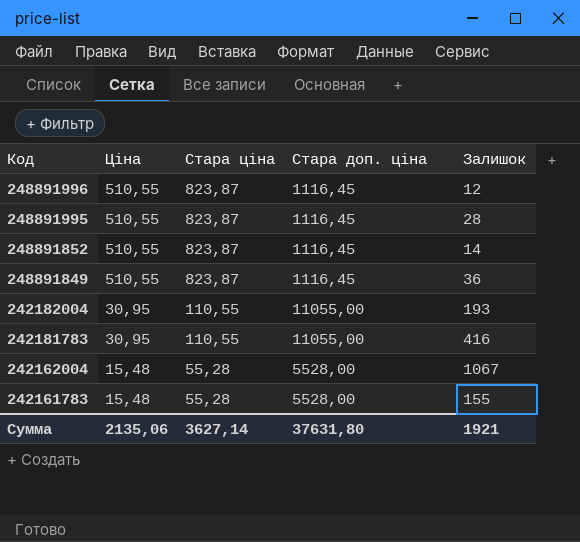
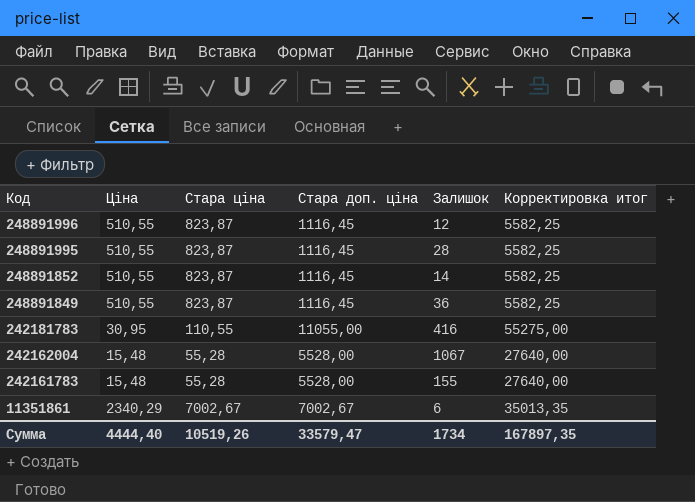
column Корректировка итог | formula: none -> [Стара доп. ціна] * 5
row 242182004: 30,95 | 110,55 | 11055,00 | 193 -> none
row 11351861: none -> 2340,29 | 7002,67 | 7002,67 | 6 | 35013,35
Сумма | Ціна: 2135,06 -> 4444,40
Сумма | Стара ціна: 3627,14 -> 10519,26
Сумма | Стара доп. ціна: 37631,80 -> 33579,47
Сумма | Залишок: 1921 -> 1734

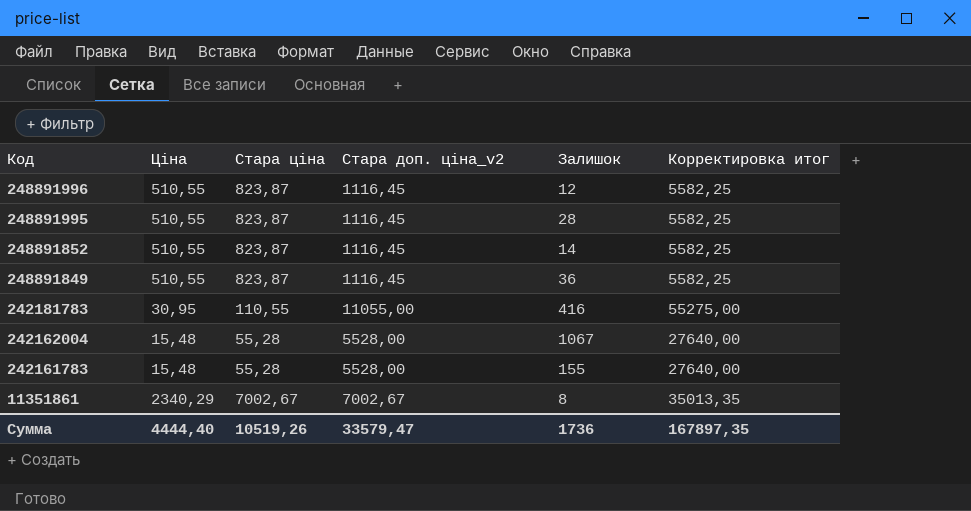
column name: Стара доп. ціна -> Стара доп. ціна_v2
11351861 | Залишок: 6 -> 8
Сумма | Залишок: 1734 -> 1736

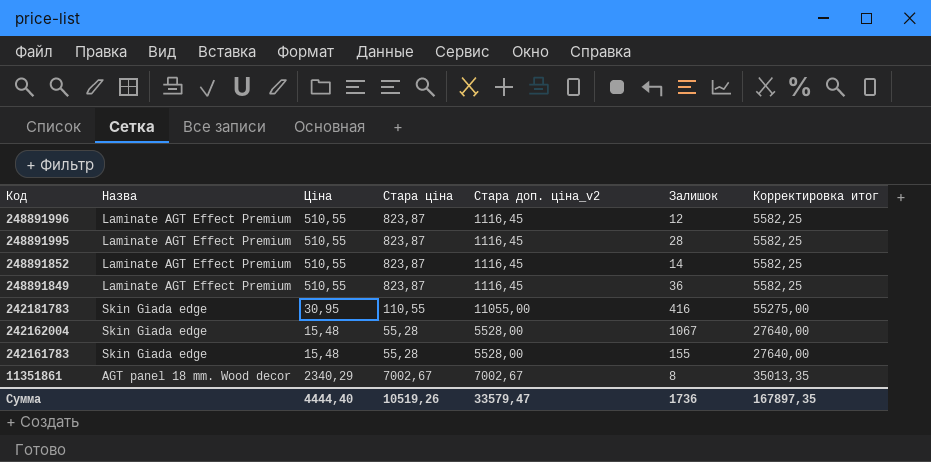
column Назва | position: none -> 2

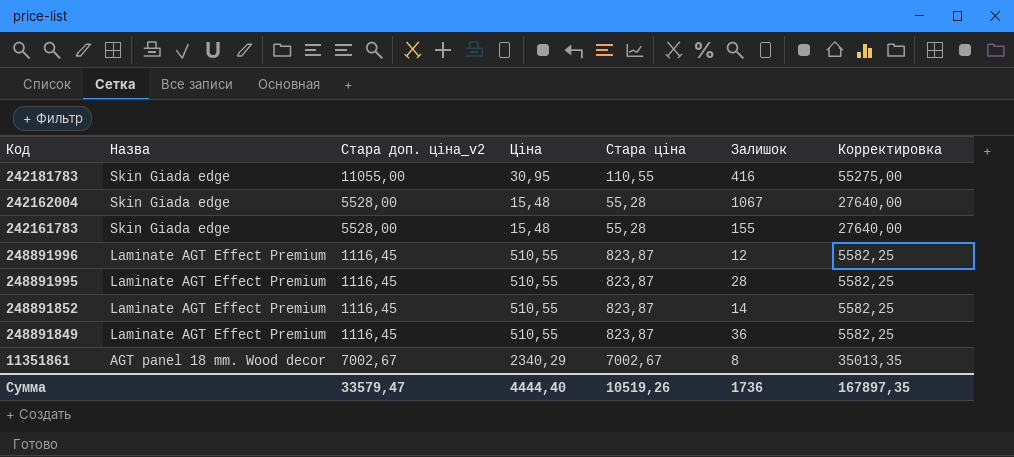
row order: Код descending -> Назва descending
column Стара доп. ціна_v2 | position: 5 -> 3
column name: Корректировка итог -> Корректировка

